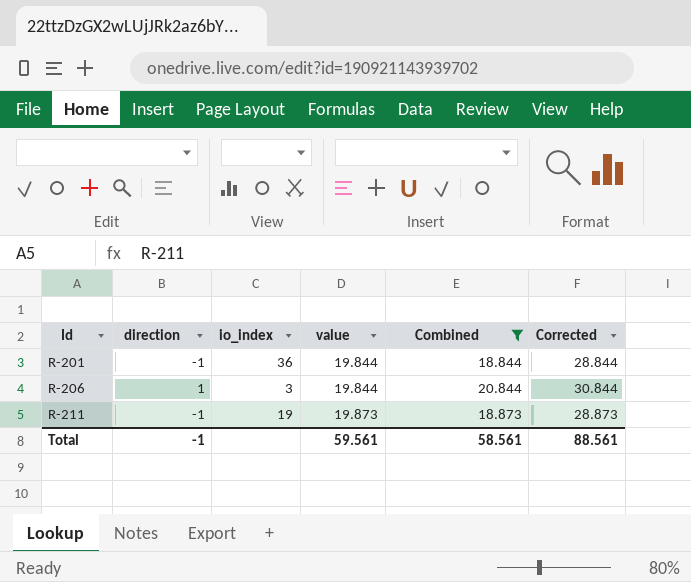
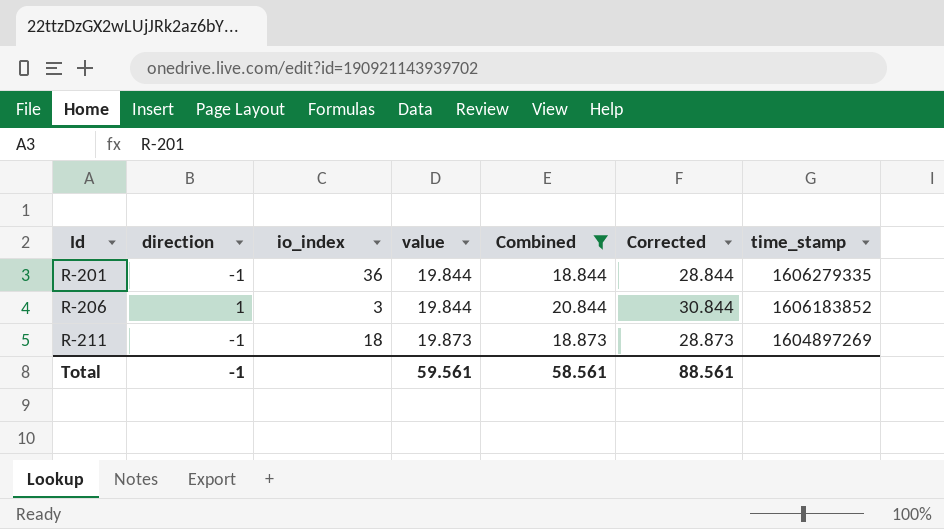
column time_stamp | position: none -> 7
R-211 | io_index: 19 -> 18

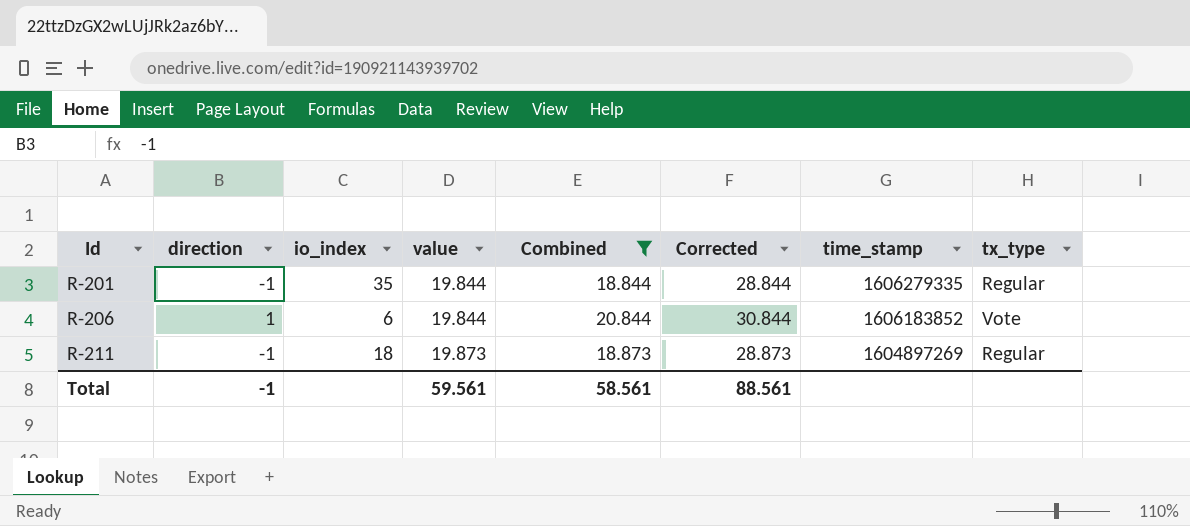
column tx_type | position: none -> 8
R-201 | io_index: 36 -> 35
R-206 | io_index: 3 -> 6

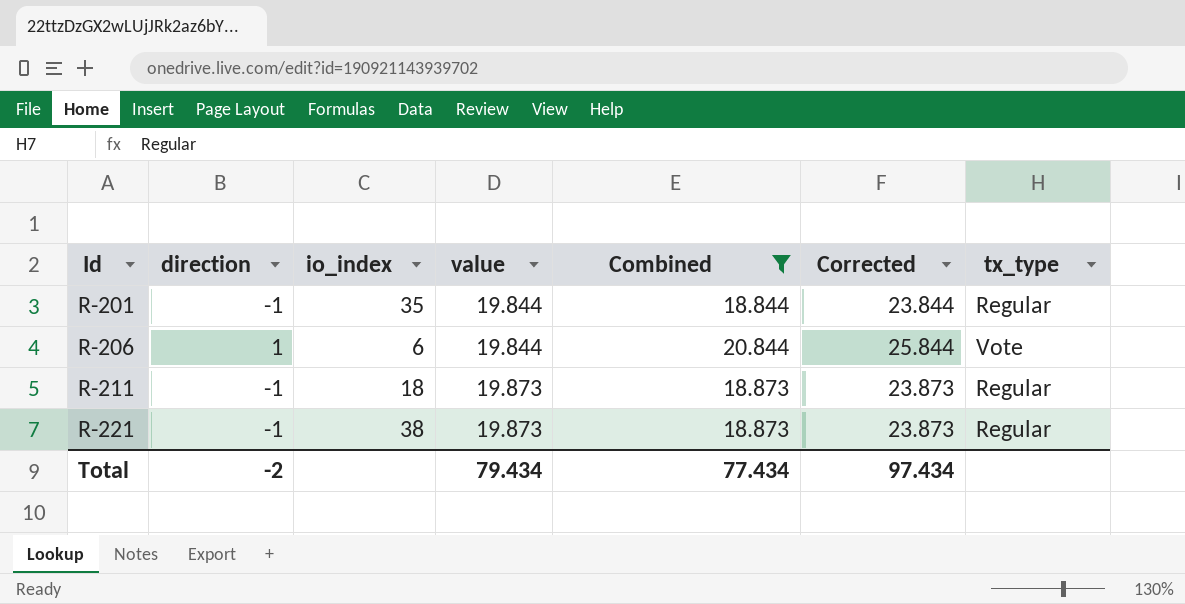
column time_stamp | position: 7 -> none
column Corrected | formula: [Combined] + 10 -> [Combined] + 5
row R-221: none -> -1 | 38 | 19.873 | 18.873 | 23.873 | Regular
Total | direction: -1 -> -2
Total | value: 59.561 -> 79.434
Total | Combined: 58.561 -> 77.434
Total | Corrected: 88.561 -> 97.434

